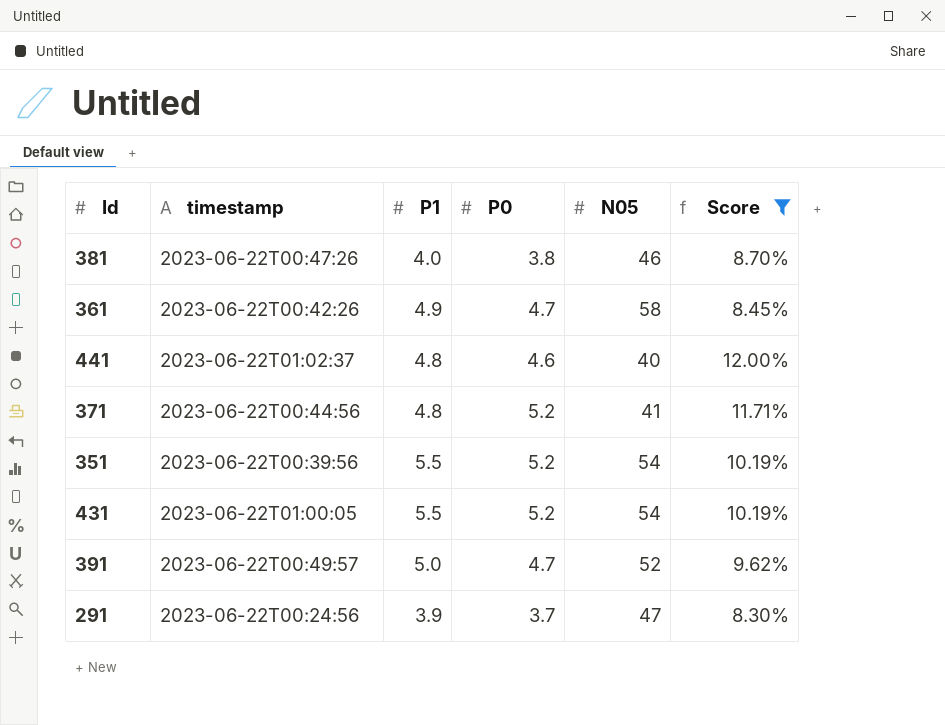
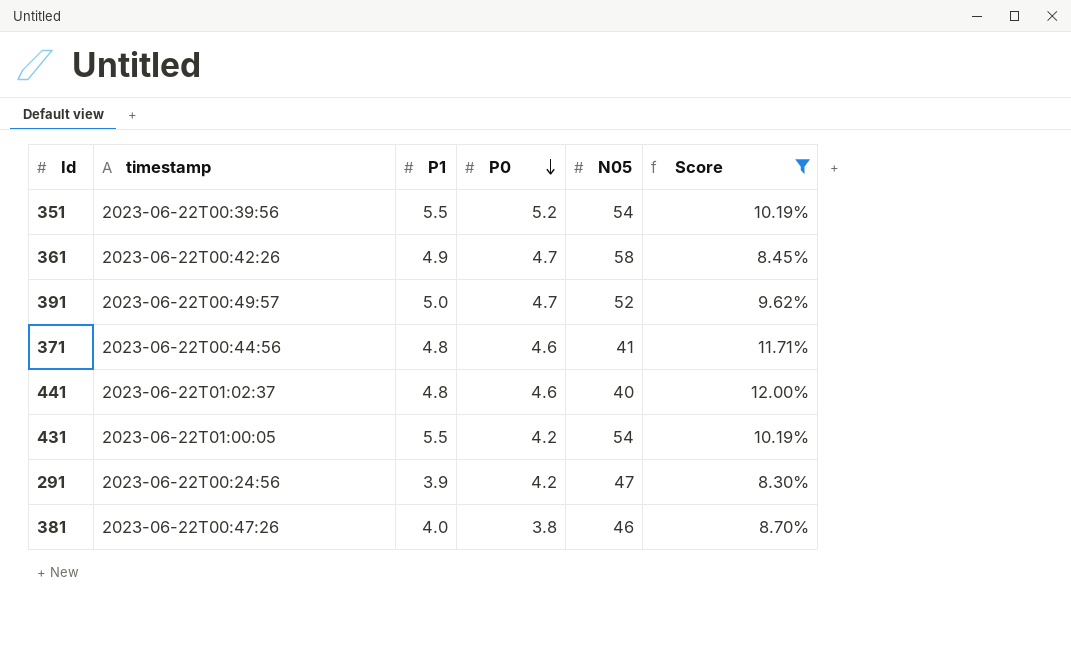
row order: none -> P0 descending
371 | P0: 5.2 -> 4.6
431 | P0: 5.2 -> 4.2
291 | P0: 3.7 -> 4.2

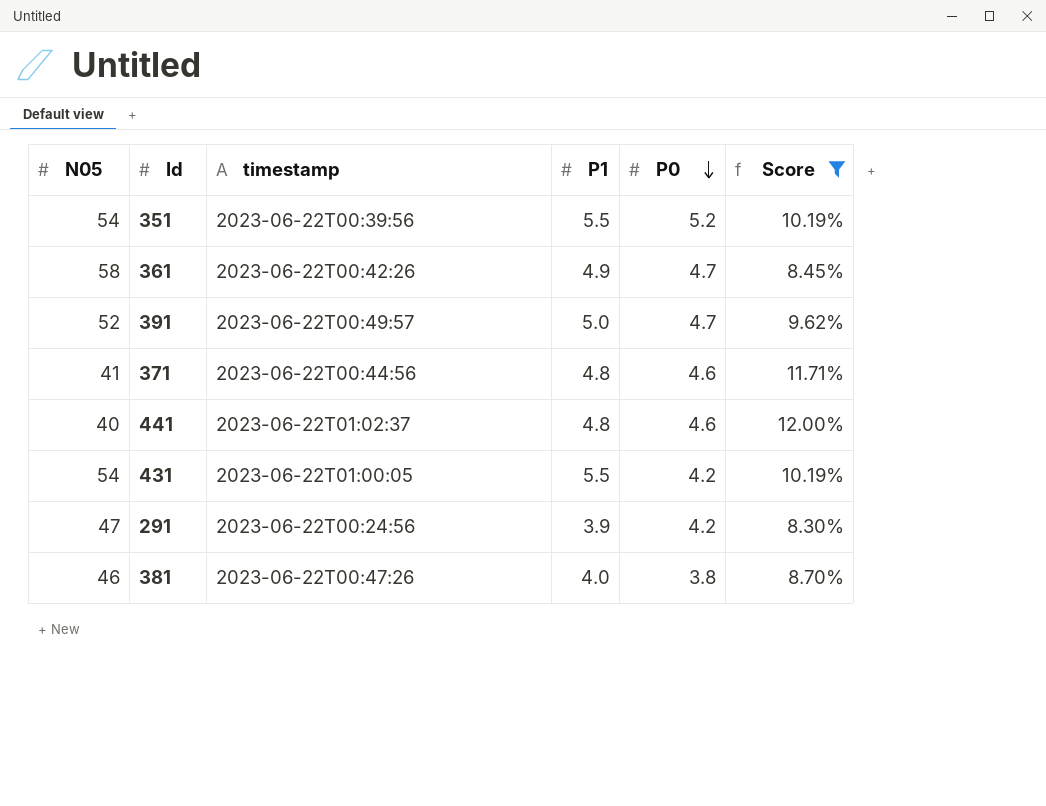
column N05 | position: 5 -> 1

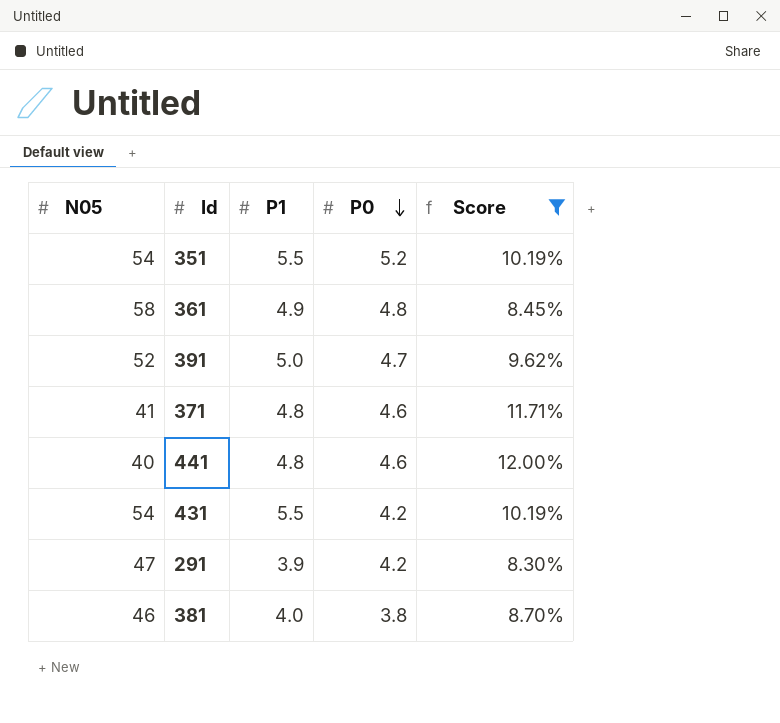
column timestamp | position: 3 -> none
361 | P0: 4.7 -> 4.8

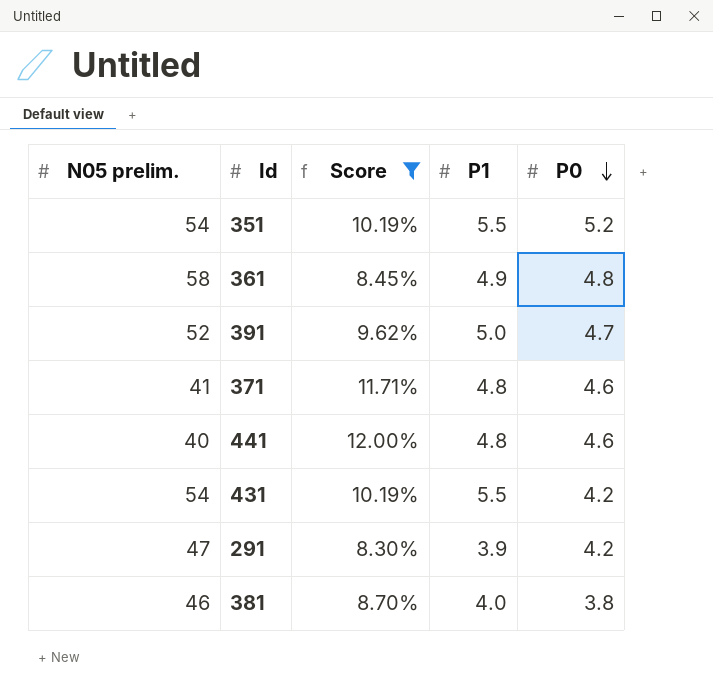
column name: N05 -> N05 prelim.
column Score | position: 5 -> 3

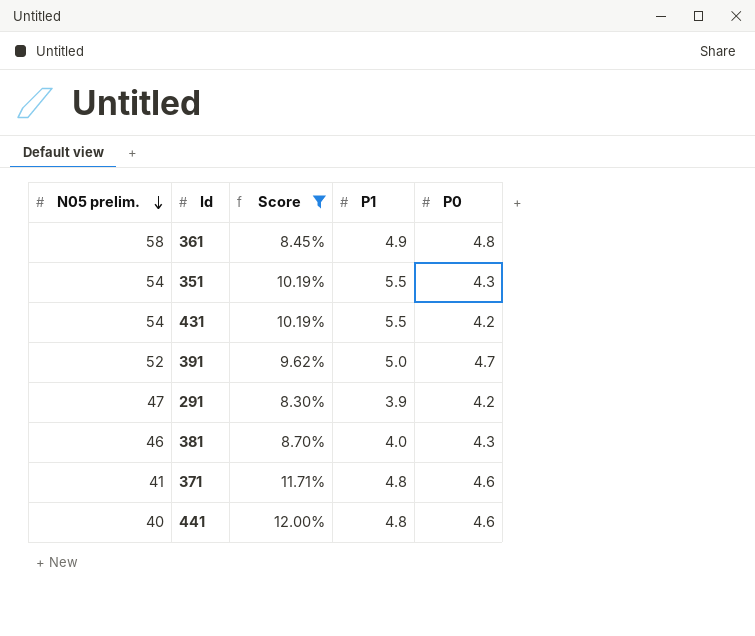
row order: P0 descending -> N05 prelim. descending
351 | P0: 5.2 -> 4.3
381 | P0: 3.8 -> 4.3

